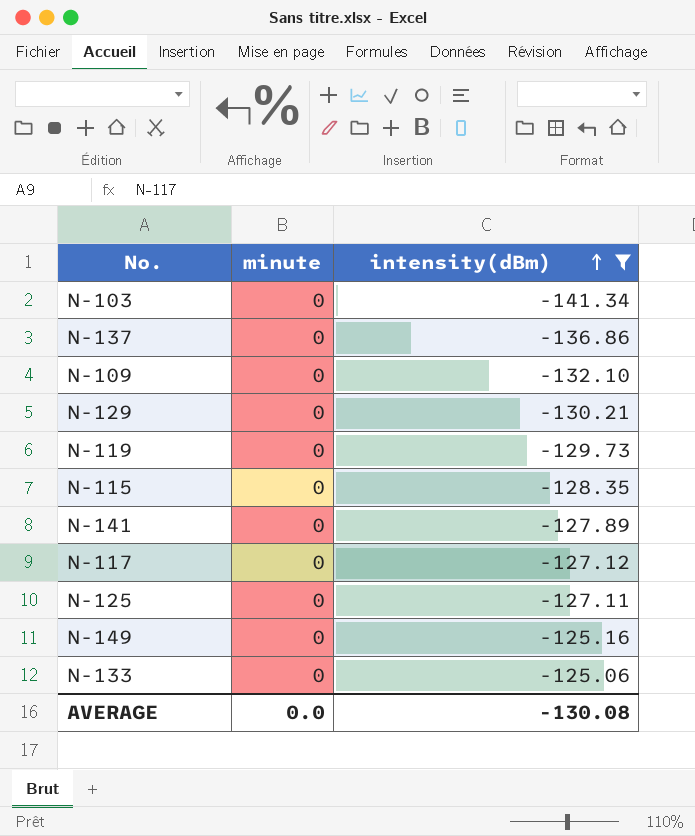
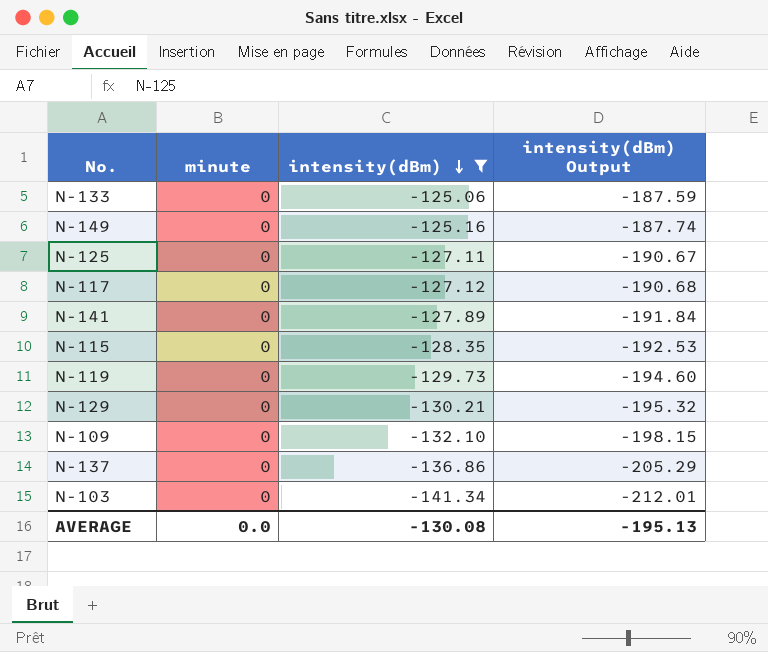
row order: intensity(dBm) ascending -> intensity(dBm) descending
column intensity(dBm) Output | formula: none -> [intensity(dBm)] * 1.5

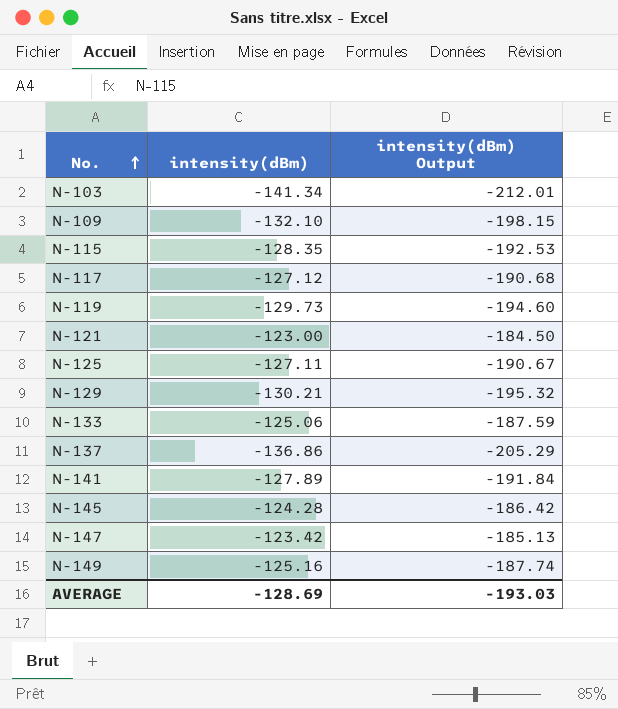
filter: intensity(dBm) <= -125.06 -> none
row order: intensity(dBm) descending -> No. ascending
column minute | position: 2 -> none
AVERAGE | intensity(dBm): -130.08 -> -128.69
AVERAGE | intensity(dBm) Output: -195.13 -> -193.03

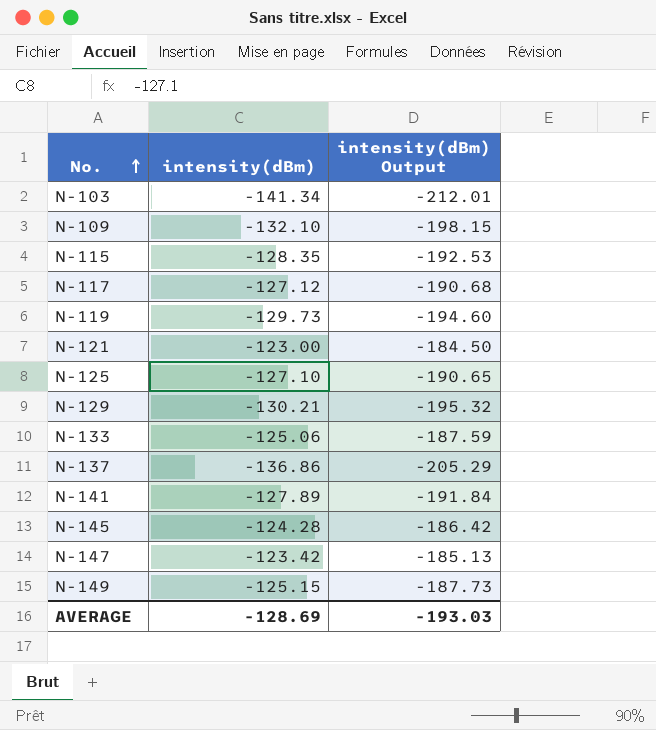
N-125 | intensity(dBm): -127.11 -> -127.10
N-125 | intensity(dBm) Output: -190.67 -> -190.65
N-149 | intensity(dBm): -125.16 -> -125.15
N-149 | intensity(dBm) Output: -187.74 -> -187.73

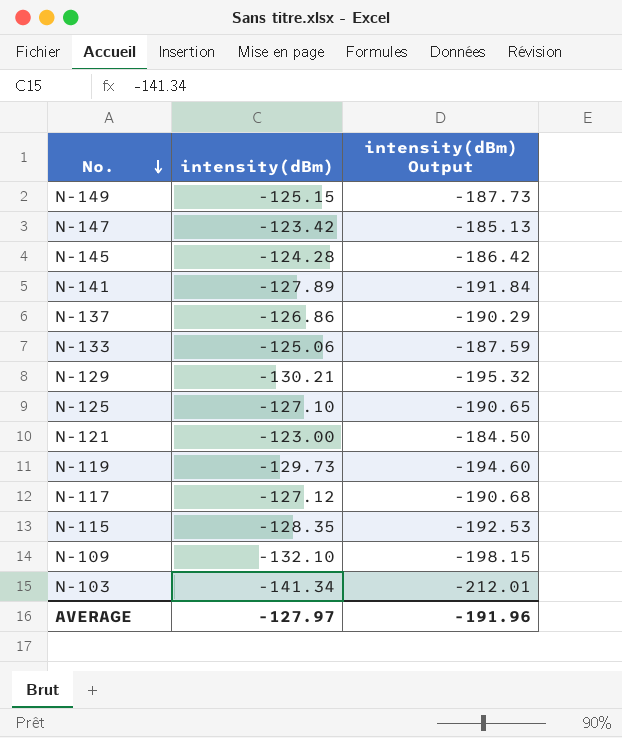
row order: No. ascending -> No. descending
N-137 | intensity(dBm): -136.86 -> -126.86
N-137 | intensity(dBm) Output: -205.29 -> -190.29
AVERAGE | intensity(dBm): -128.69 -> -127.97
AVERAGE | intensity(dBm) Output: -193.03 -> -191.96

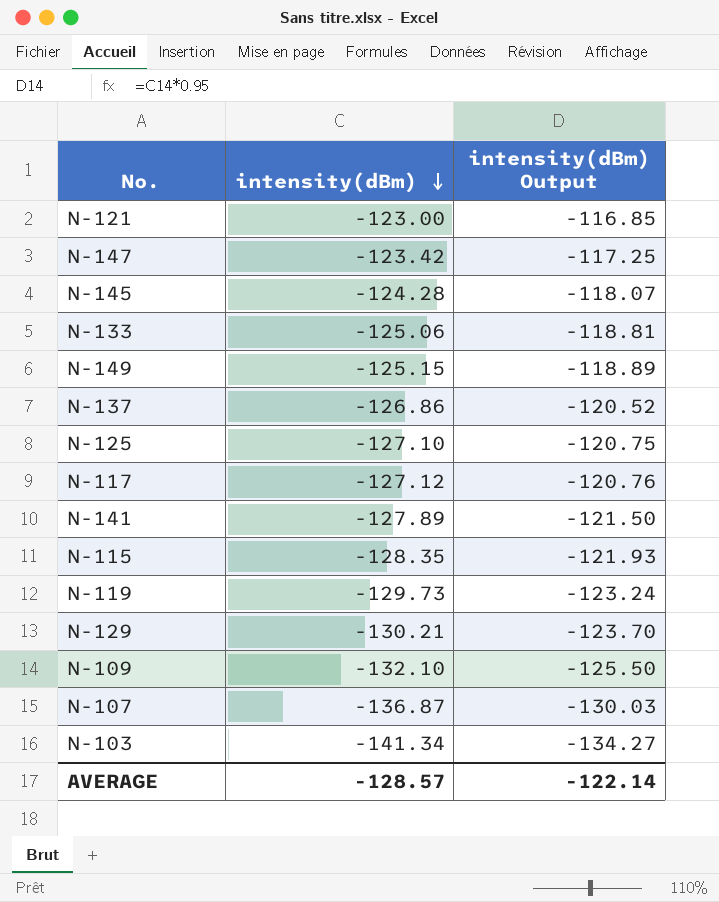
row order: No. descending -> intensity(dBm) descending
column intensity(dBm) Output | formula: [intensity(dBm)] * 1.5 -> [intensity(dBm)] * 0.95
row N-107: none -> -136.87 | -130.03
AVERAGE | intensity(dBm): -127.97 -> -128.57
AVERAGE | intensity(dBm) Output: -191.96 -> -122.14

